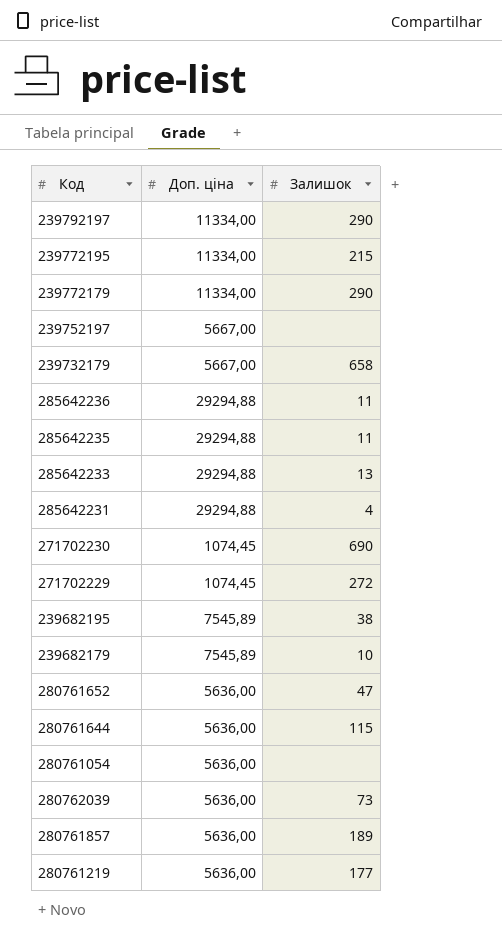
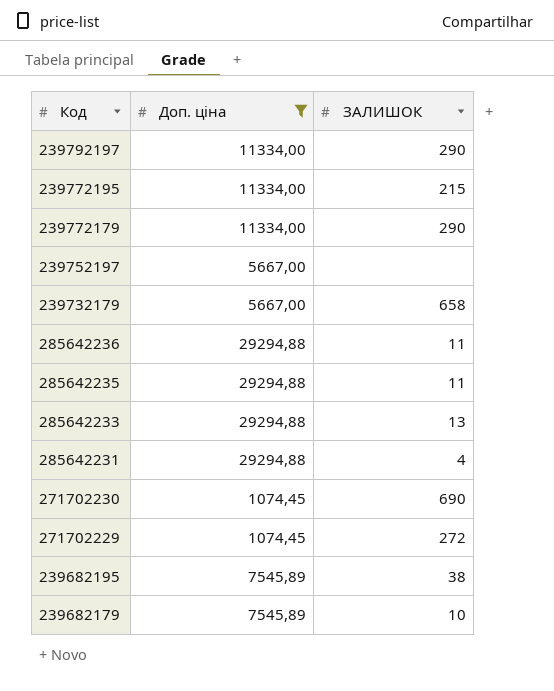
filter: none -> Доп. ціна != 5636,00
column name: Залишок -> ЗАЛИШОК

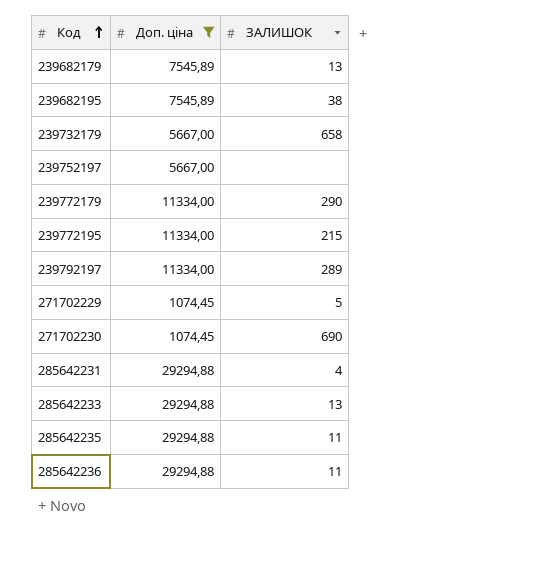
row order: none -> Код ascending
239682179 | ЗАЛИШОК: 10 -> 13
239792197 | ЗАЛИШОК: 290 -> 289
271702229 | ЗАЛИШОК: 272 -> 5

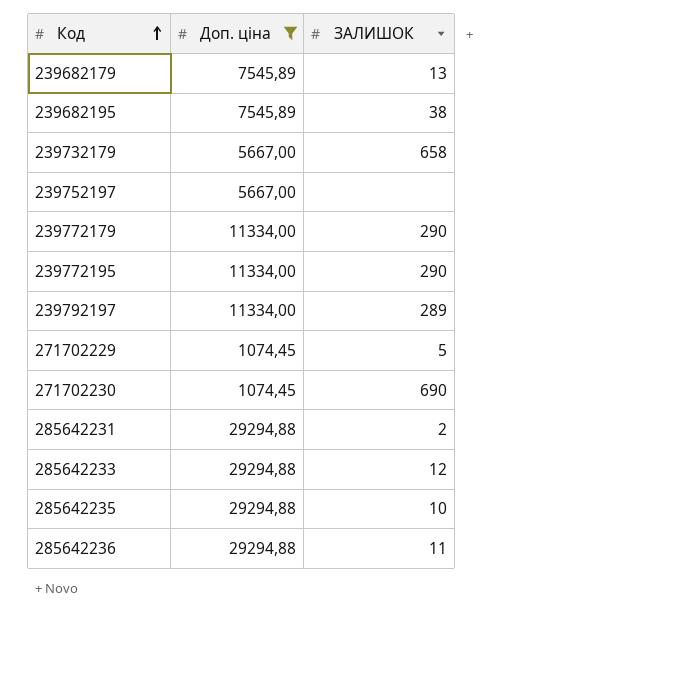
239772195 | ЗАЛИШОК: 215 -> 290
285642231 | ЗАЛИШОК: 4 -> 2
285642233 | ЗАЛИШОК: 13 -> 12
285642235 | ЗАЛИШОК: 11 -> 10

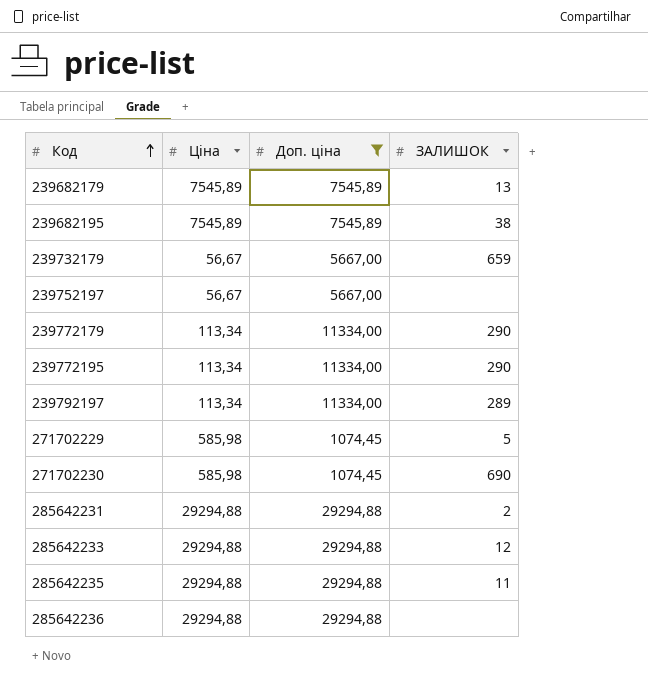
column Ціна | position: none -> 2
239732179 | ЗАЛИШОК: 658 -> 659
285642235 | ЗАЛИШОК: 10 -> 11
285642236 | ЗАЛИШОК: 11 -> none

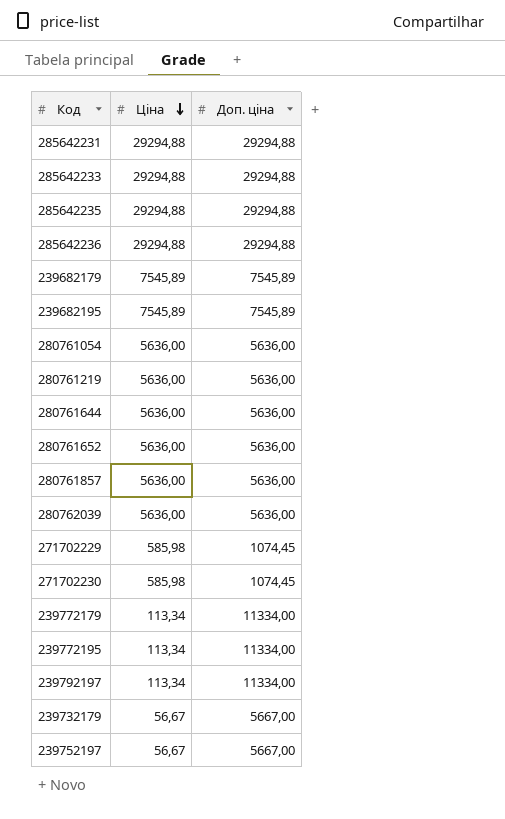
filter: Доп. ціна != 5636,00 -> none
row order: Код ascending -> Ціна descending
column ЗАЛИШОК | position: 4 -> none

